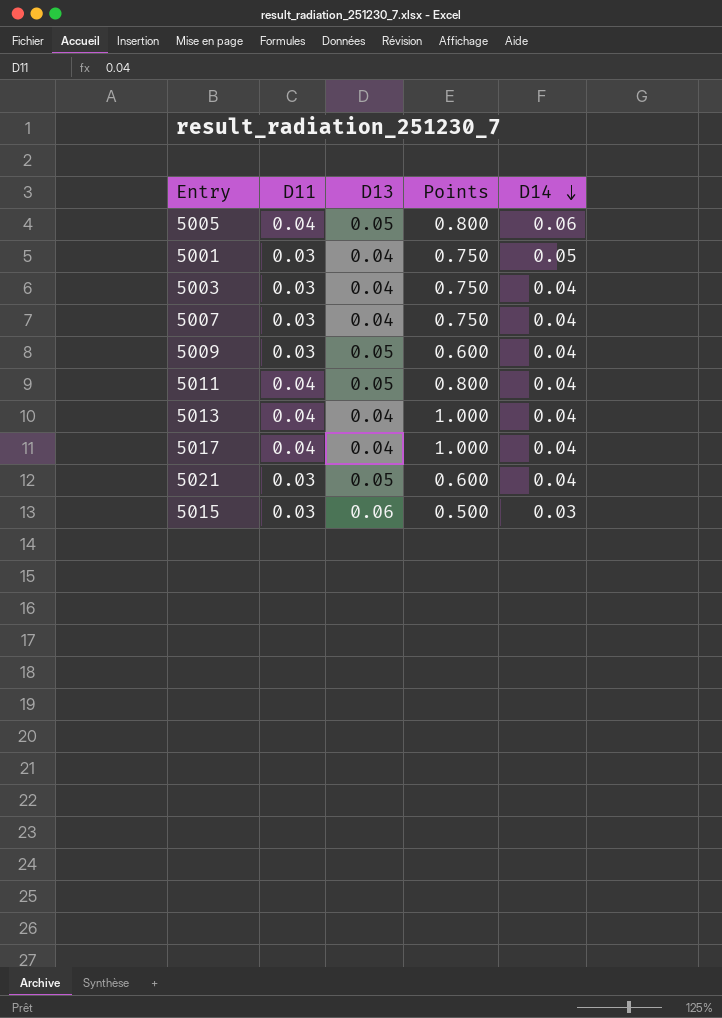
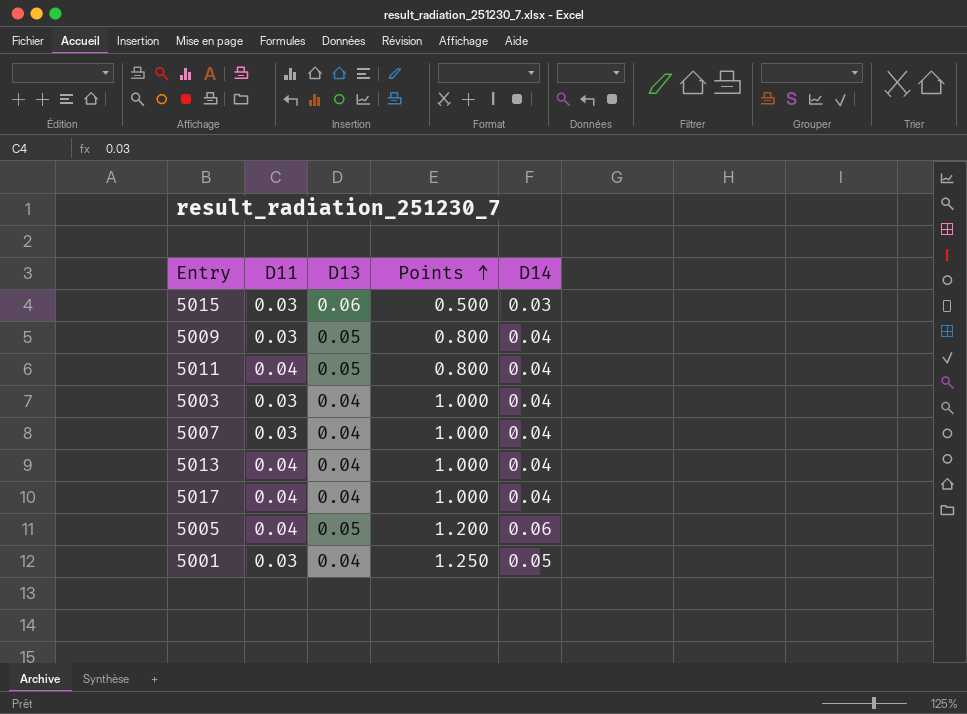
row order: D14 descending -> Points ascending
column Points | formula: [D11] / [D13] -> [D14] / [D13]
row 5021: 0.03 | 0.05 | 0.600 | 0.04 -> none

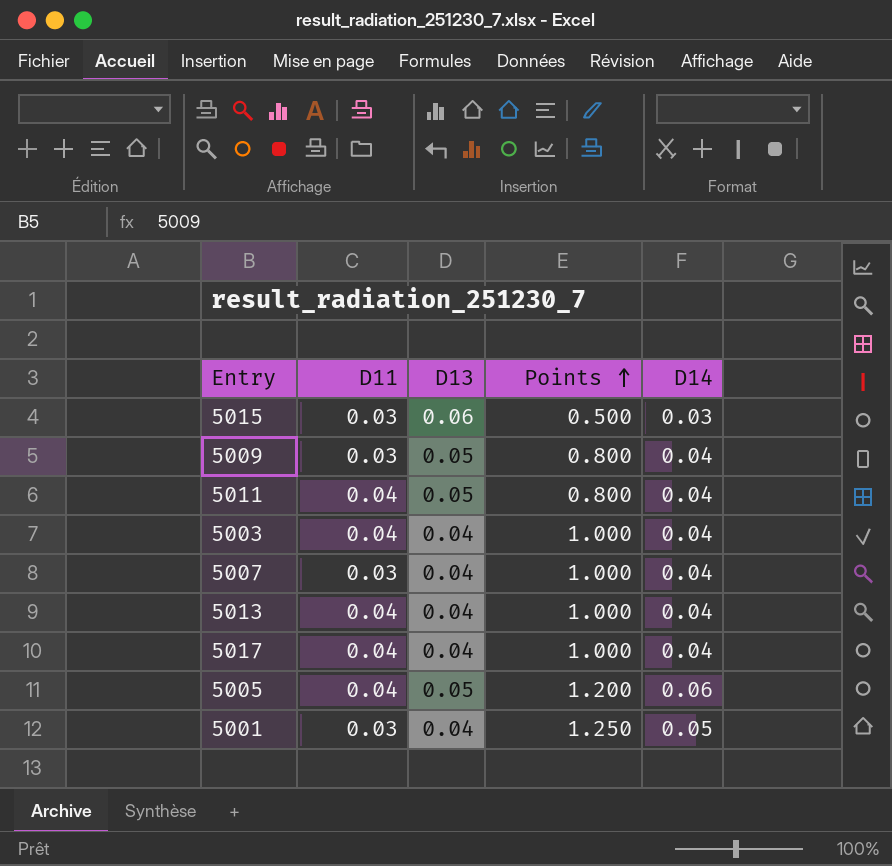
5003 | D11: 0.03 -> 0.04

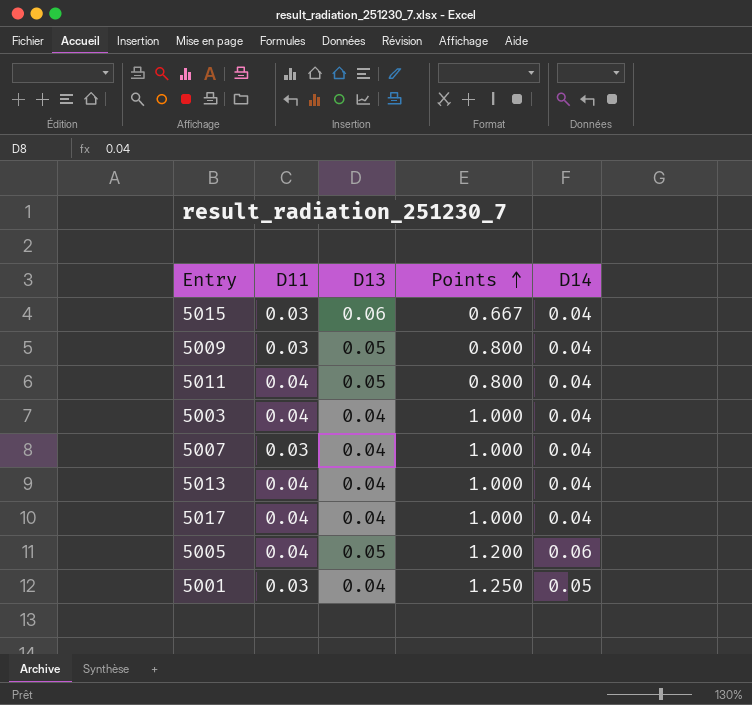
5015 | Points: 0.500 -> 0.667
5015 | D14: 0.03 -> 0.04

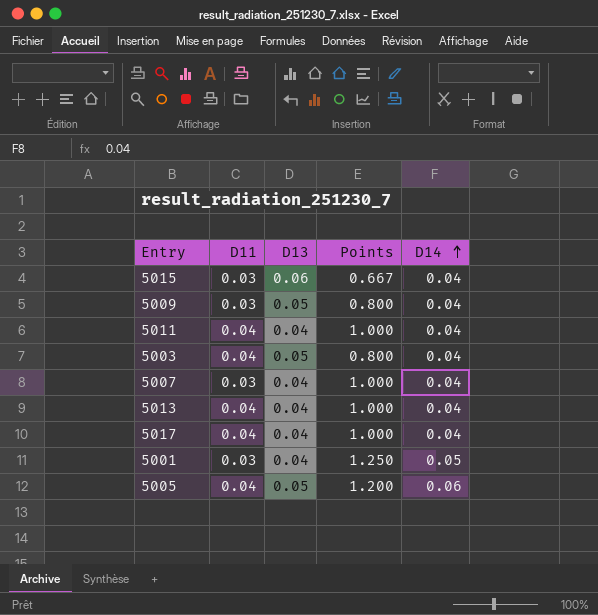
row order: Points ascending -> D14 ascending
5011 | D13: 0.05 -> 0.04
5011 | Points: 0.800 -> 1.000
5003 | D13: 0.04 -> 0.05
5003 | Points: 1.000 -> 0.800

